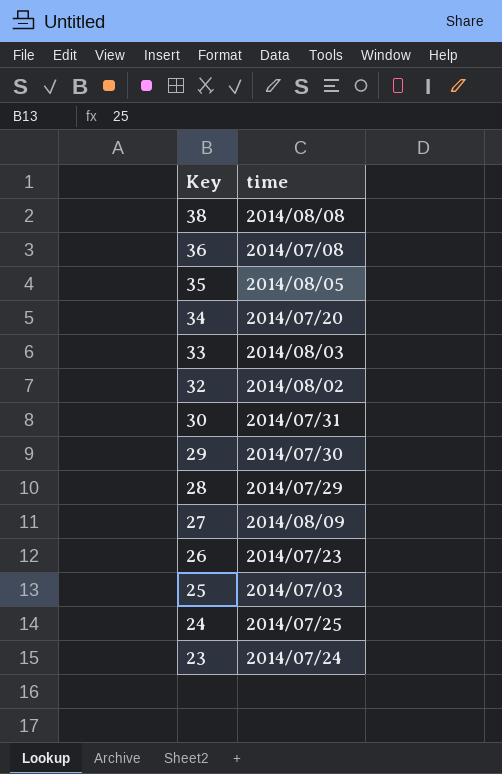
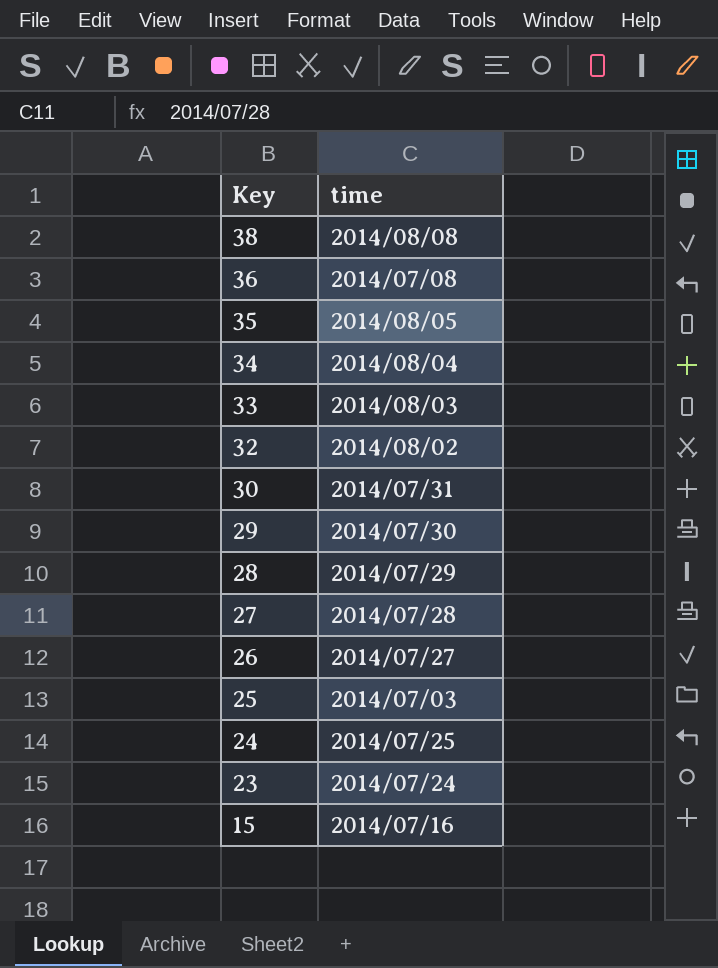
34 | time: 2014/07/20 -> 2014/08/04
27 | time: 2014/08/09 -> 2014/07/28
26 | time: 2014/07/23 -> 2014/07/27
row 15: none -> 2014/07/16

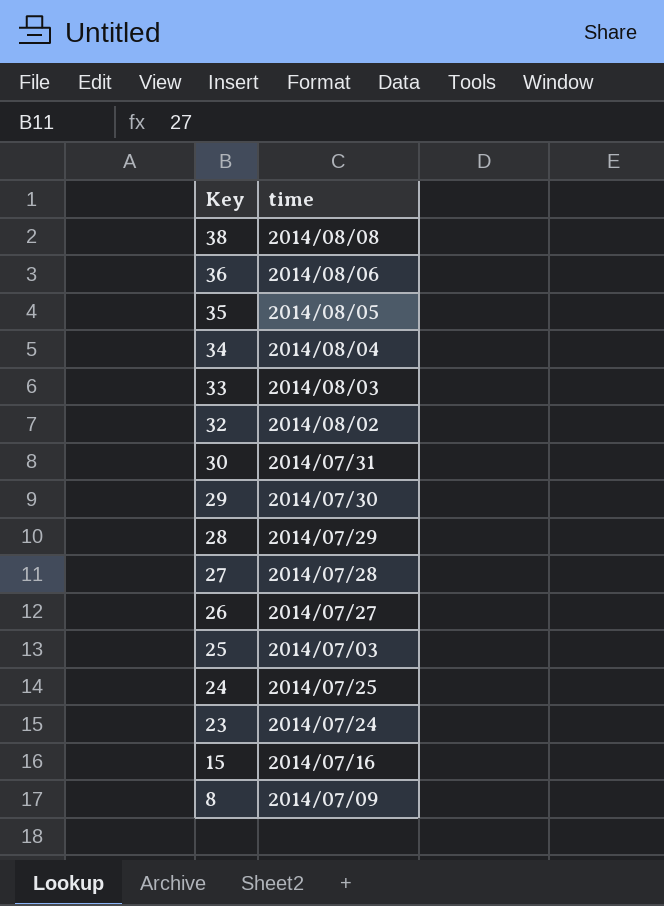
36 | time: 2014/07/08 -> 2014/08/06
row 8: none -> 2014/07/09

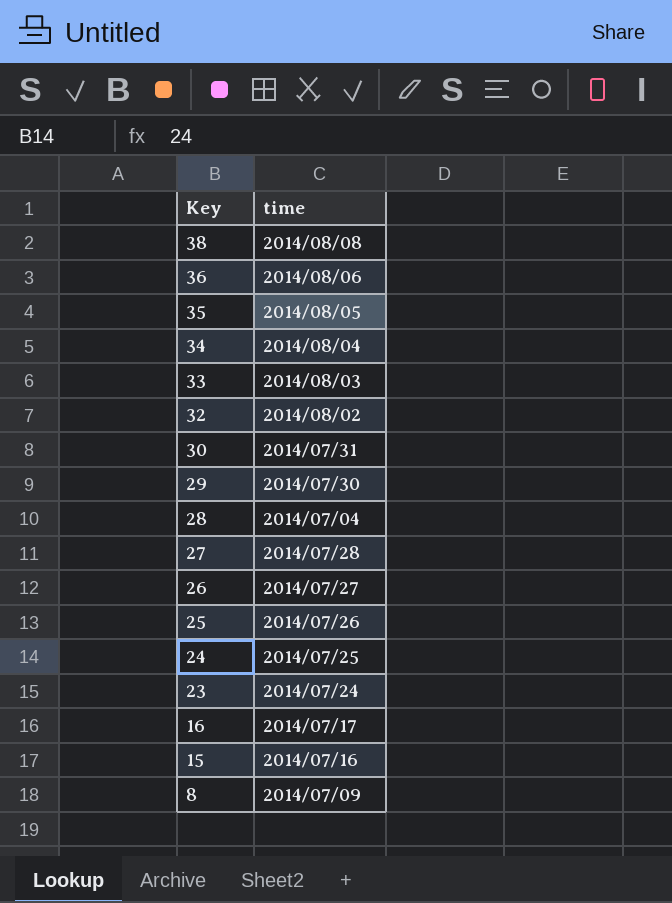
28 | time: 2014/07/29 -> 2014/07/04
25 | time: 2014/07/03 -> 2014/07/26
row 16: none -> 2014/07/17

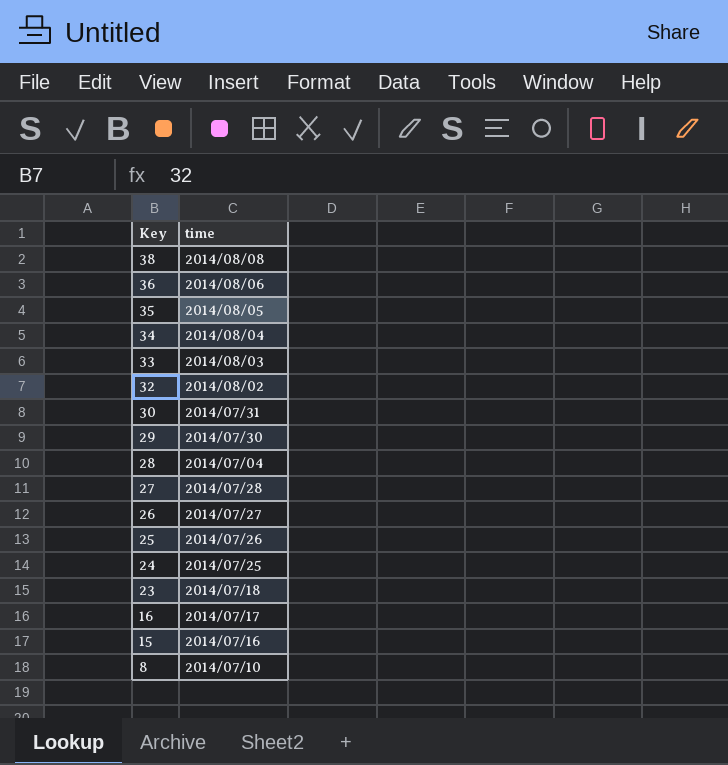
23 | time: 2014/07/24 -> 2014/07/18
8 | time: 2014/07/09 -> 2014/07/10

